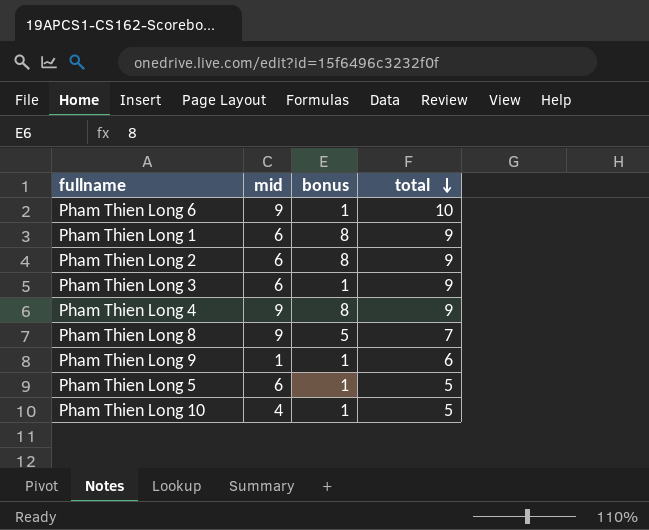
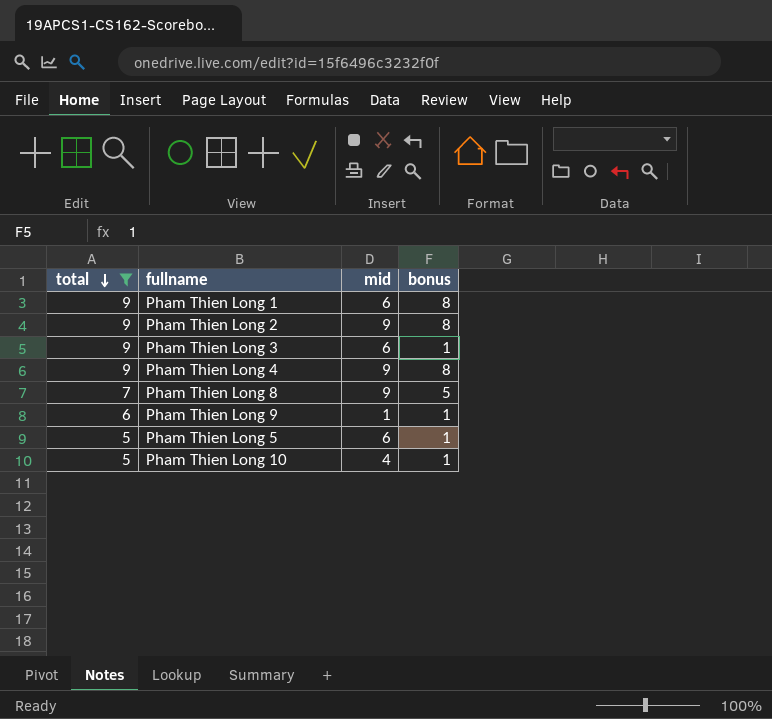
filter: none -> total != 10
column total | position: 4 -> 1
Pham Thien Long 2 | mid: 6 -> 9

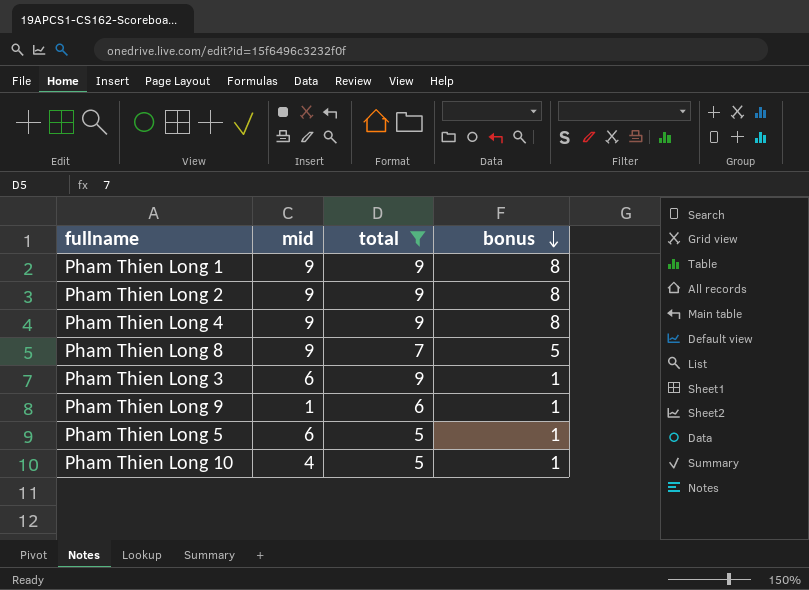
row order: total descending -> bonus descending
column total | position: 1 -> 3
Pham Thien Long 1 | mid: 6 -> 9

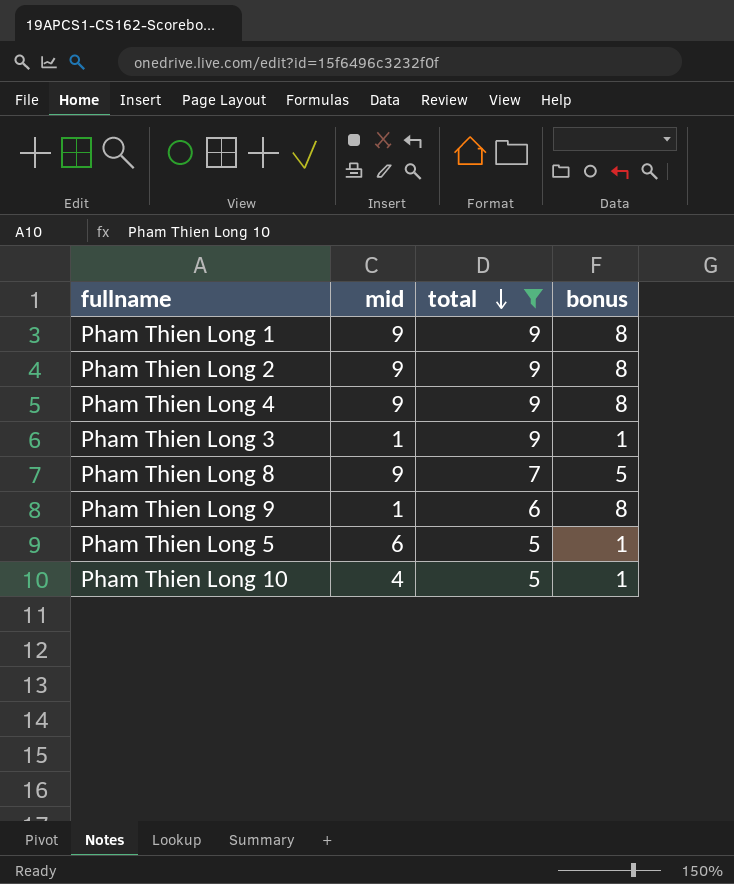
row order: bonus descending -> total descending
Pham Thien Long 3 | mid: 6 -> 1
Pham Thien Long 9 | bonus: 1 -> 8

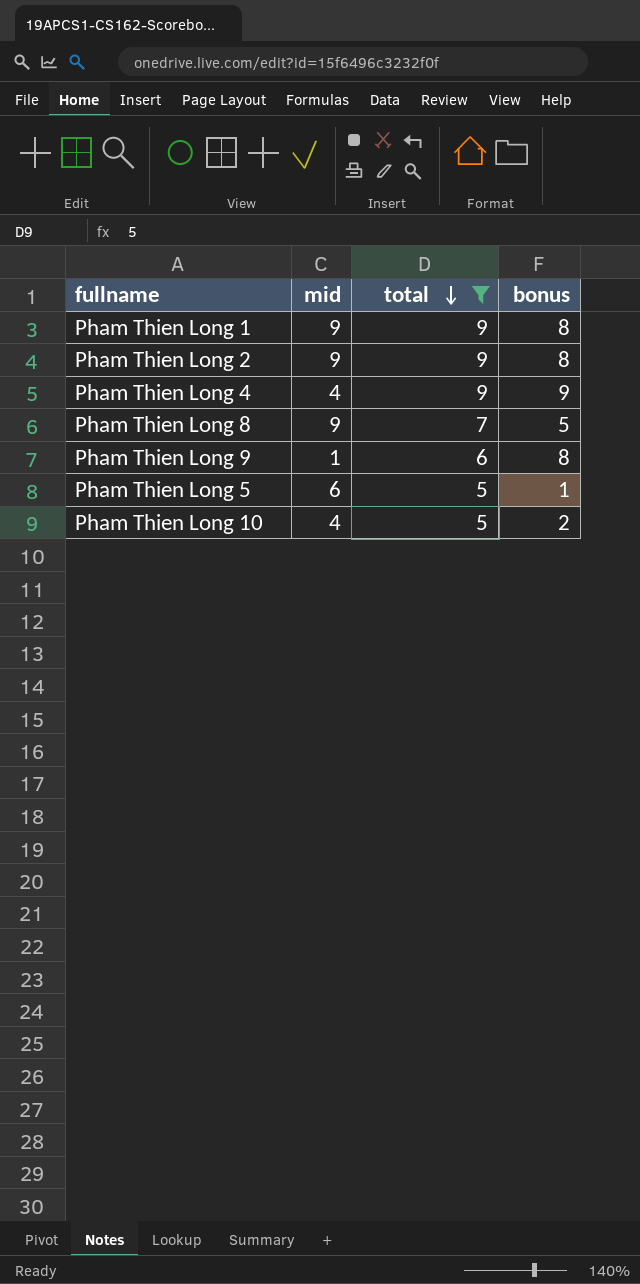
row Pham Thien Long 3: 1 | 9 | 1 -> none
Pham Thien Long 4 | mid: 9 -> 4
Pham Thien Long 4 | bonus: 8 -> 9
Pham Thien Long 10 | bonus: 1 -> 2

